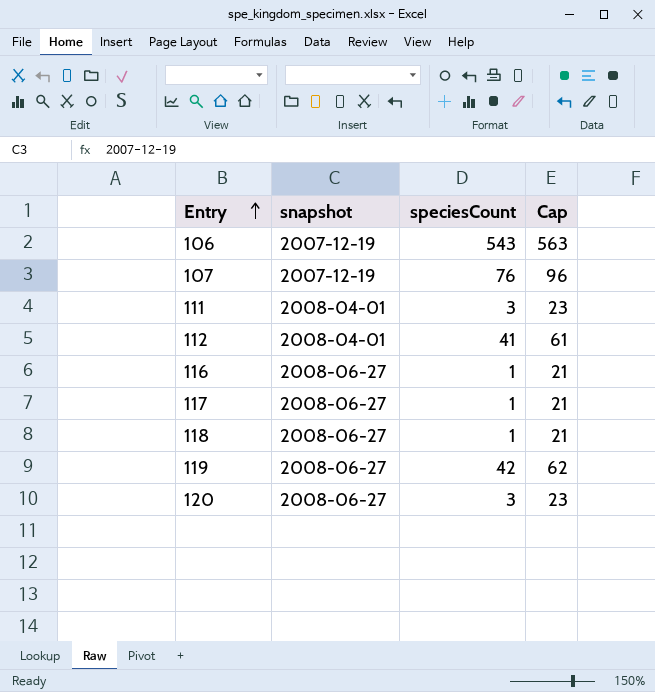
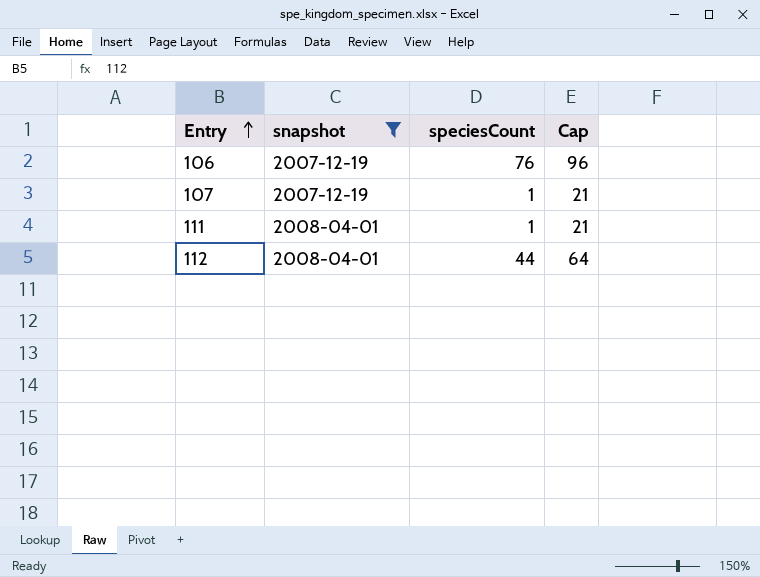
filter: none -> snapshot != 2008-06-27
106 | speciesCount: 543 -> 76
106 | Cap: 563 -> 96
107 | speciesCount: 76 -> 1
107 | Cap: 96 -> 21
111 | speciesCount: 3 -> 1
111 | Cap: 23 -> 21
112 | speciesCount: 41 -> 44
112 | Cap: 61 -> 64

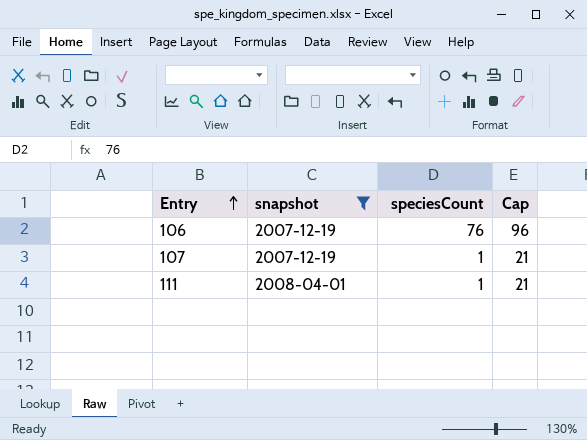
row 112: 2008-04-01 | 44 | 64 -> none

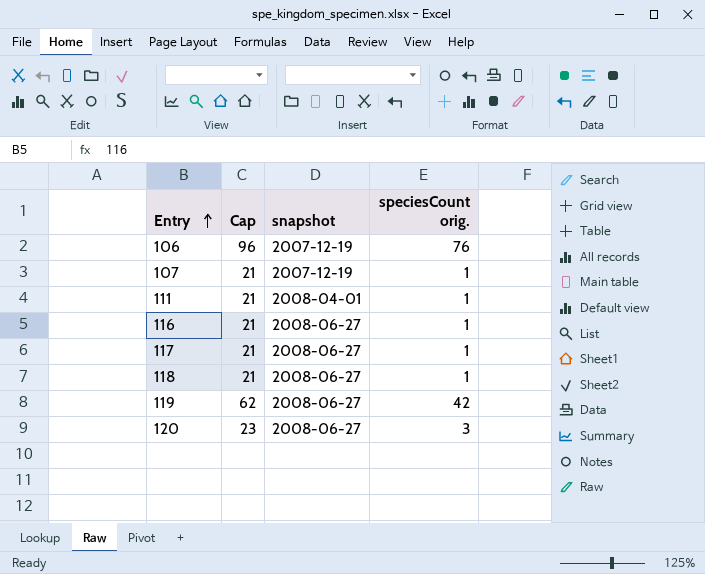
filter: snapshot != 2008-06-27 -> none
column Cap | position: 4 -> 2
column name: speciesCount -> speciesCount orig.

